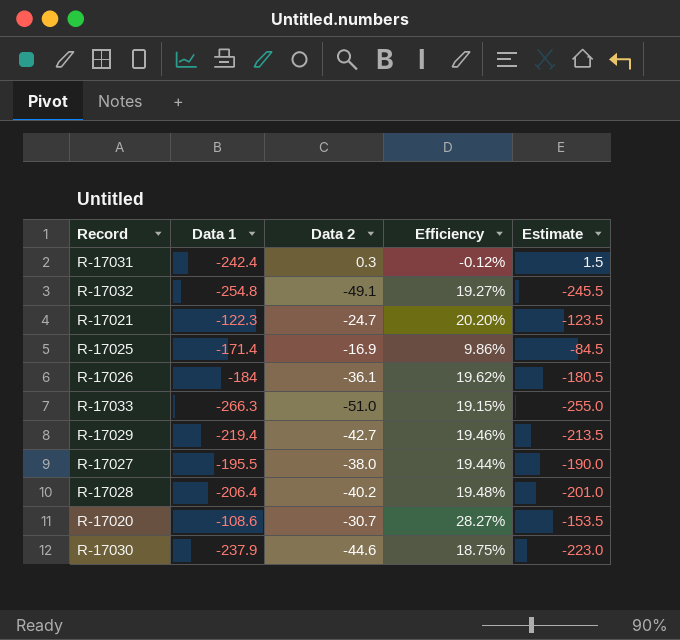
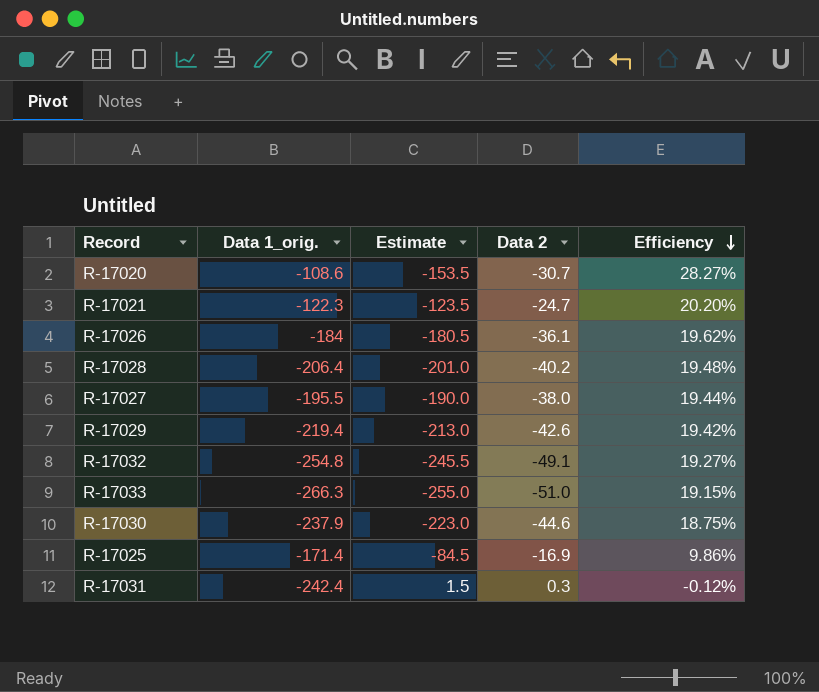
row order: none -> Efficiency descending
column name: Data 1 -> Data 1_orig.
column Estimate | position: 5 -> 3
R-17029 | Estimate: -213.5 -> -213.0
R-17029 | Data 2: -42.7 -> -42.6
R-17029 | Efficiency: 19.46% -> 19.42%

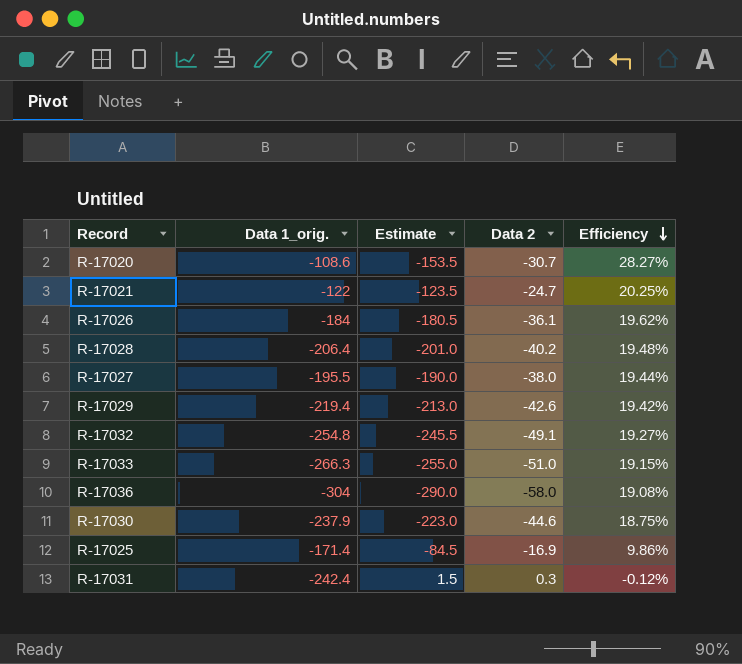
R-17021 | Data 1_orig.: -122.3 -> -122
R-17021 | Efficiency: 20.20% -> 20.25%
row R-17036: none -> -304 | -290.0 | -58.0 | 19.08%

